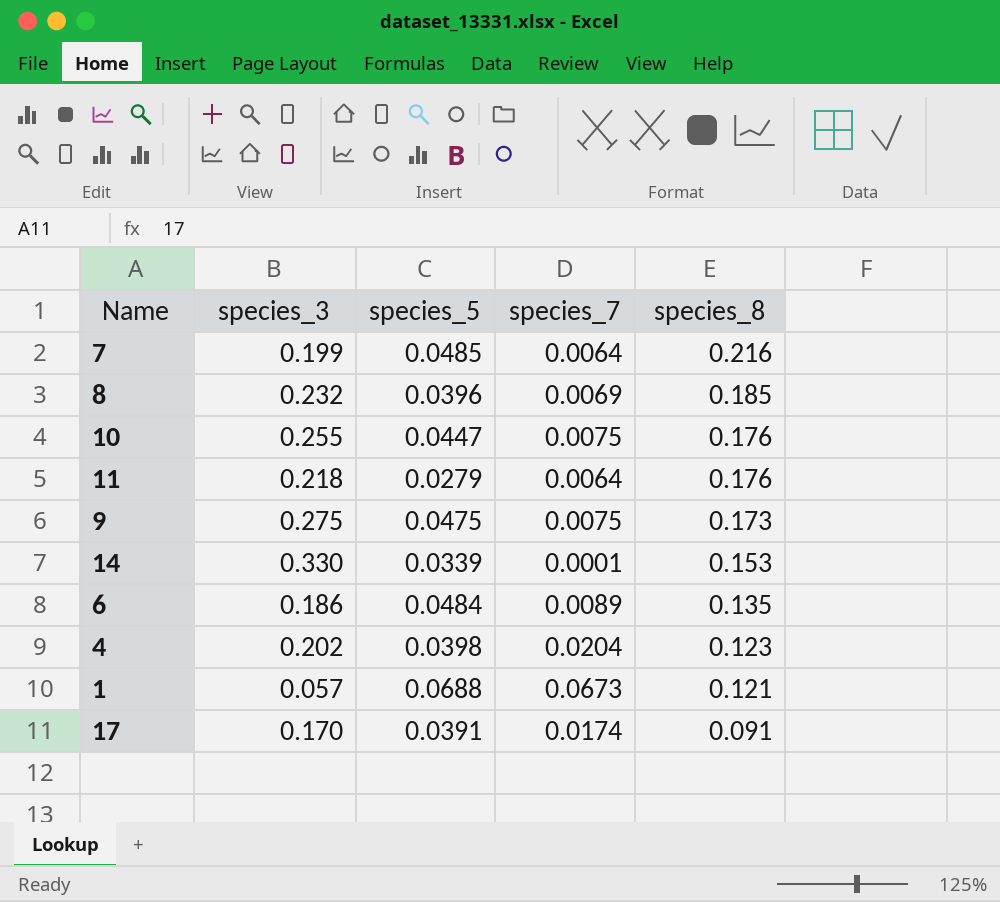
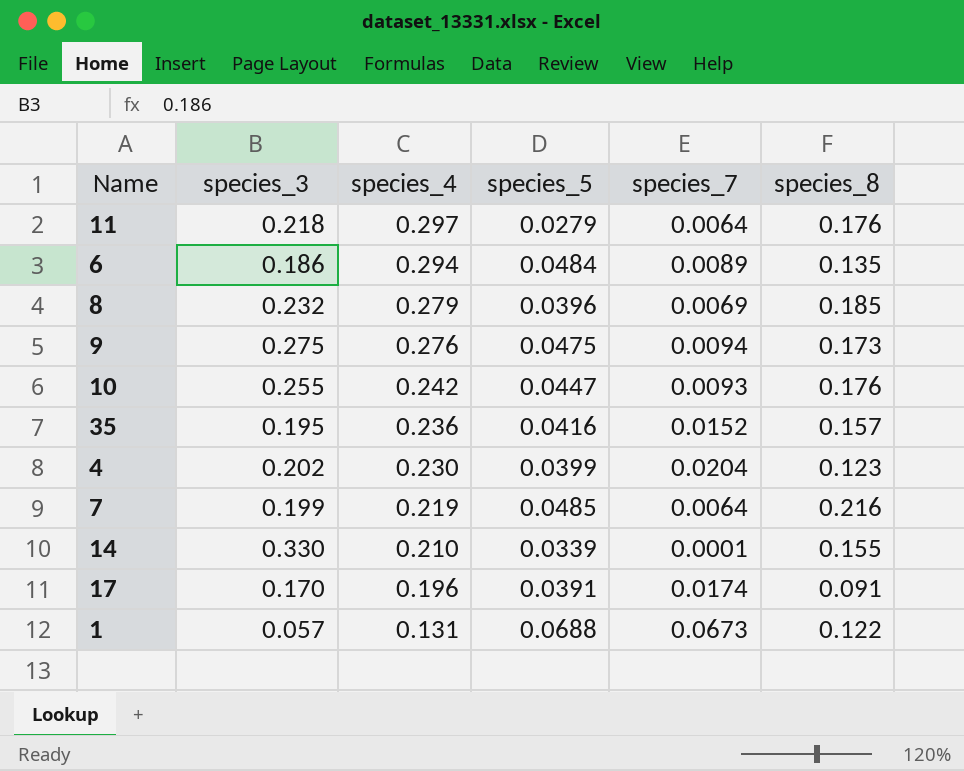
row order: species_8 descending -> species_4 descending
column species_4 | position: none -> 3
9 | species_7: 0.0075 -> 0.0094
10 | species_7: 0.0075 -> 0.0093
row 35: none -> 0.195 | 0.236 | 0.0416 | 0.0152 | 0.157
4 | species_5: 0.0398 -> 0.0399
14 | species_8: 0.153 -> 0.155
1 | species_8: 0.121 -> 0.122

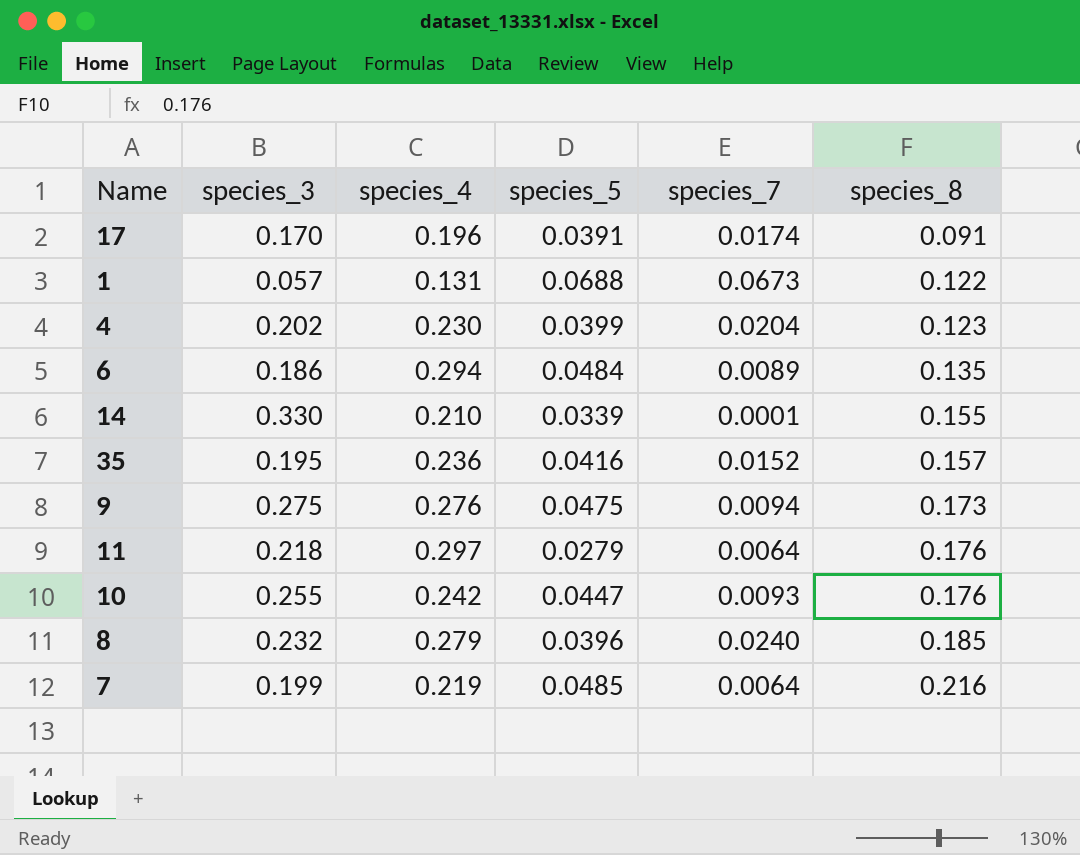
row order: species_4 descending -> species_8 ascending
8 | species_7: 0.0069 -> 0.0240

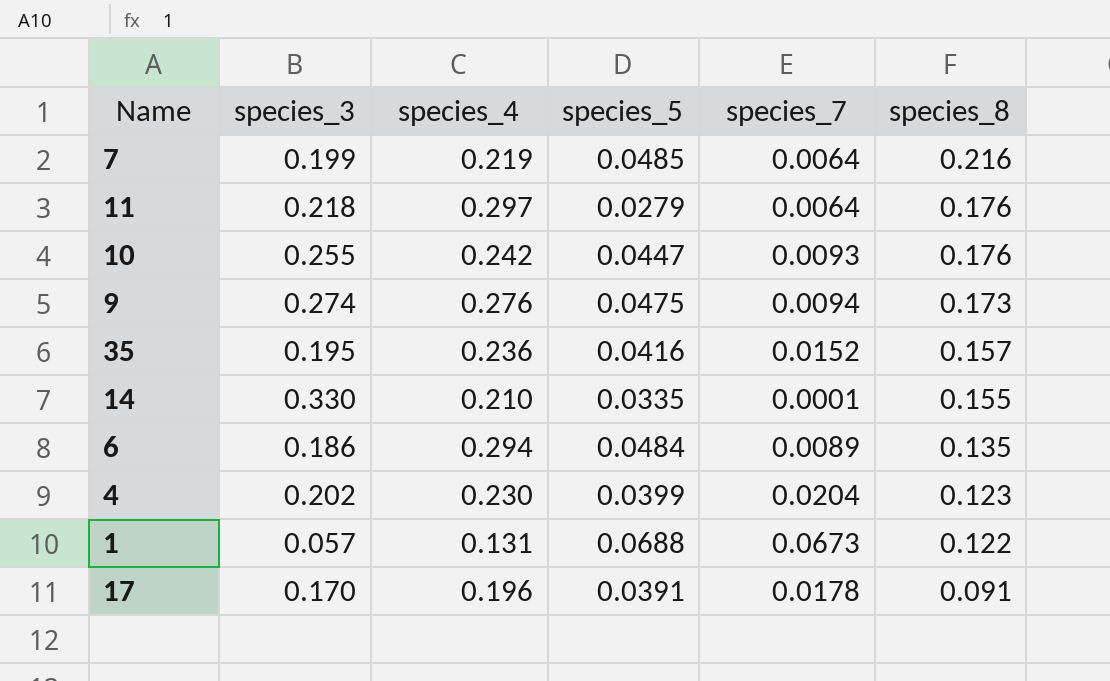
row order: species_8 ascending -> species_8 descending
row 8: 0.232 | 0.279 | 0.0396 | 0.0240 | 0.185 -> none
9 | species_3: 0.275 -> 0.274
14 | species_5: 0.0339 -> 0.0335
17 | species_7: 0.0174 -> 0.0178

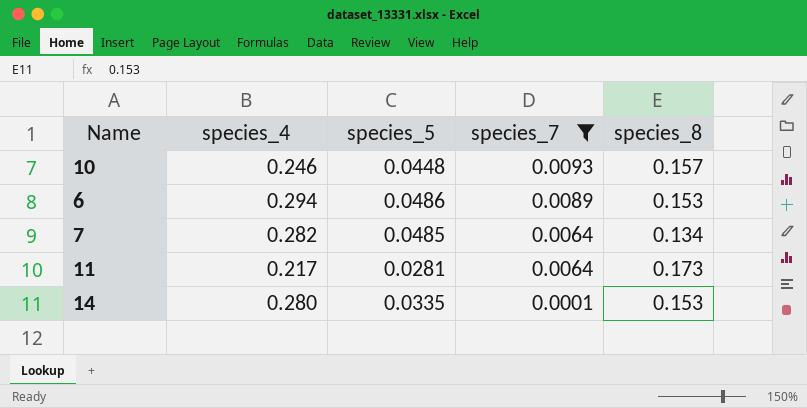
filter: none -> species_7 <= 0.0093
row order: species_8 descending -> species_7 descending
column species_3 | position: 2 -> none
10 | species_4: 0.242 -> 0.246
10 | species_5: 0.0447 -> 0.0448
10 | species_8: 0.176 -> 0.157
6 | species_5: 0.0484 -> 0.0486
6 | species_8: 0.135 -> 0.153
7 | species_4: 0.219 -> 0.282
7 | species_8: 0.216 -> 0.134
11 | species_4: 0.297 -> 0.217
11 | species_5: 0.0279 -> 0.0281
11 | species_8: 0.176 -> 0.173
14 | species_4: 0.210 -> 0.280
14 | species_8: 0.155 -> 0.153

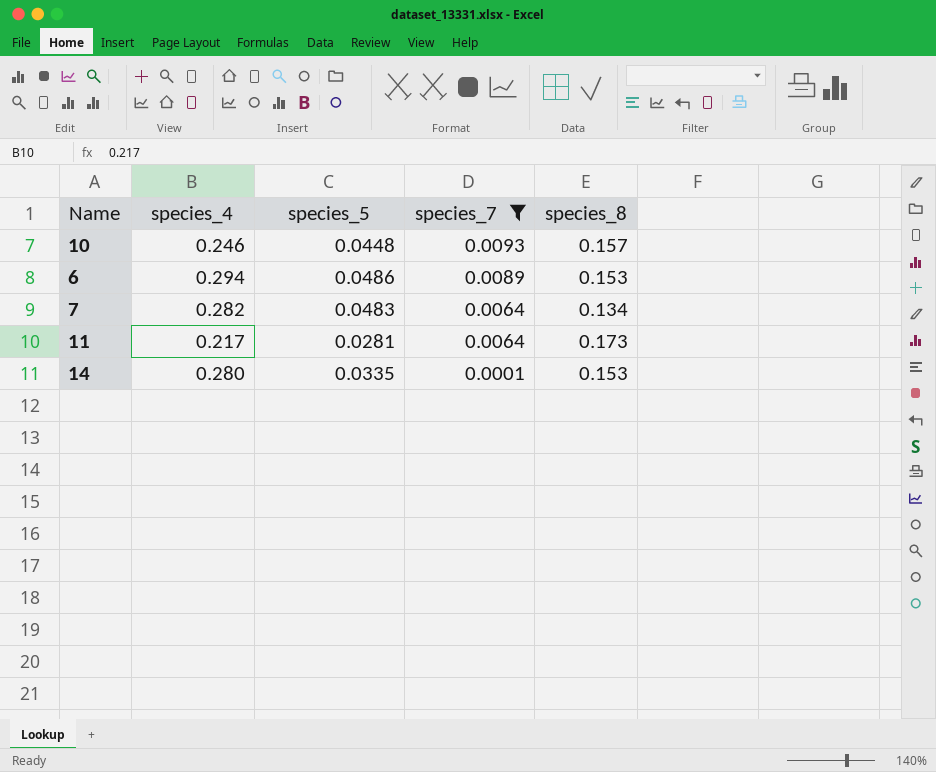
7 | species_5: 0.0485 -> 0.0483

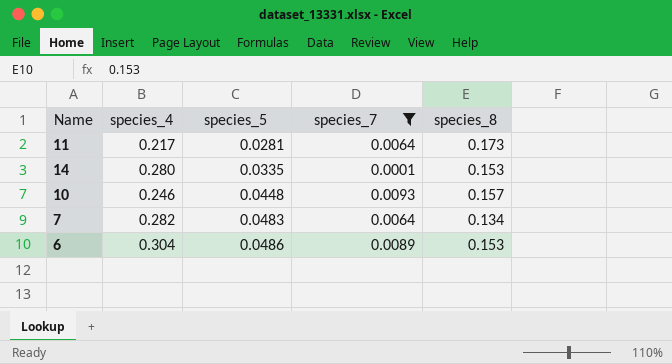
row order: species_7 descending -> species_5 ascending
6 | species_4: 0.294 -> 0.304

